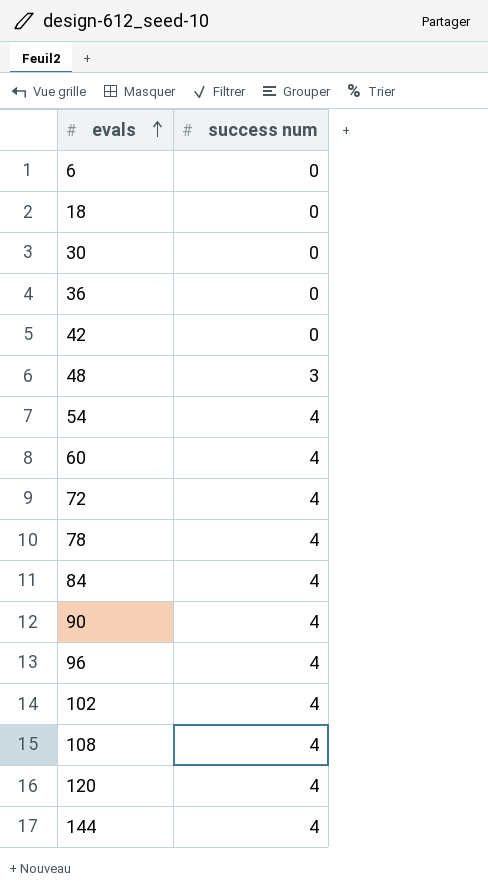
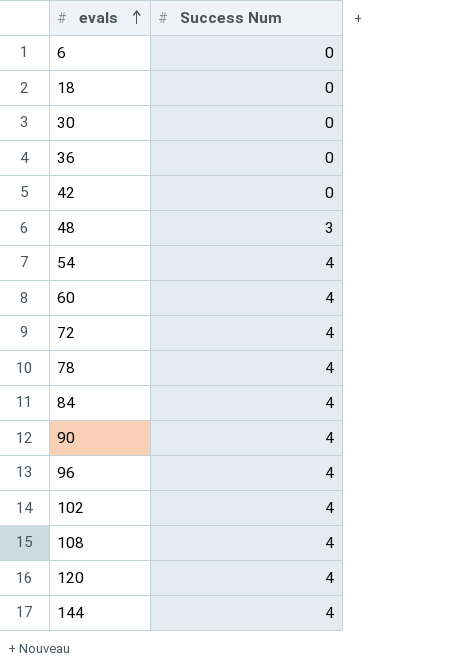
column name: success num -> Success Num

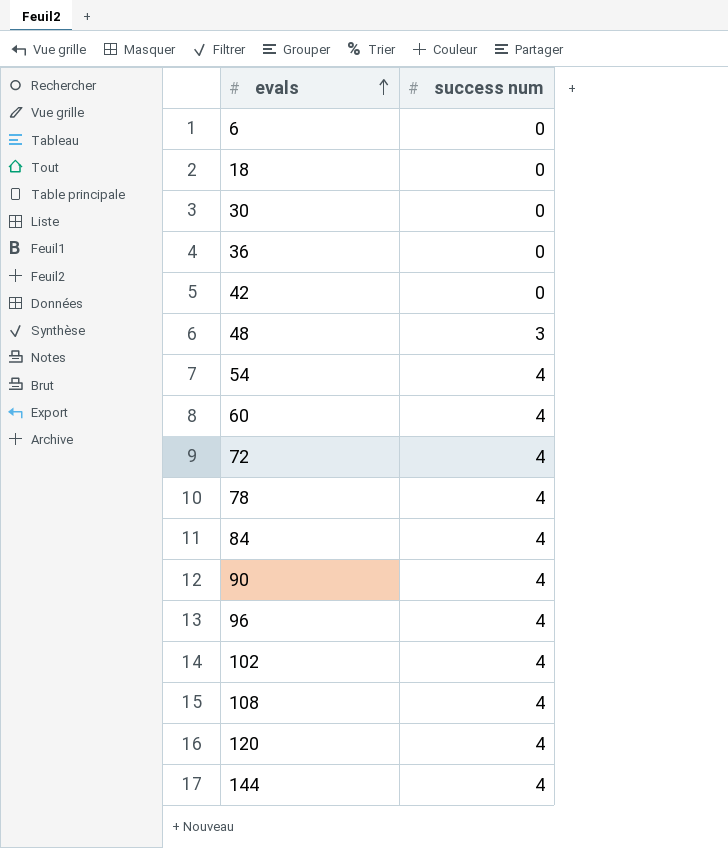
column name: Success Num -> success num

